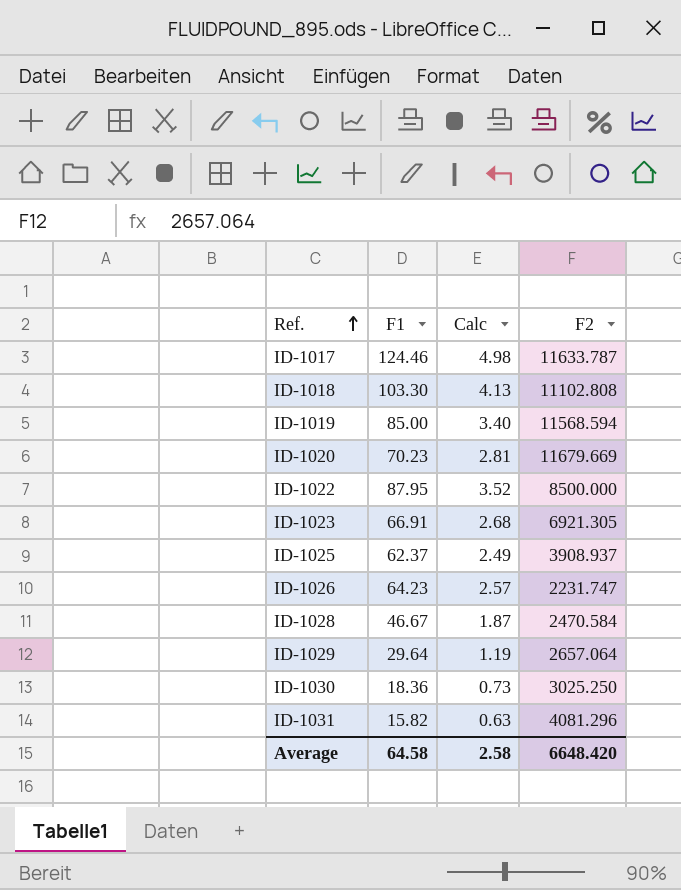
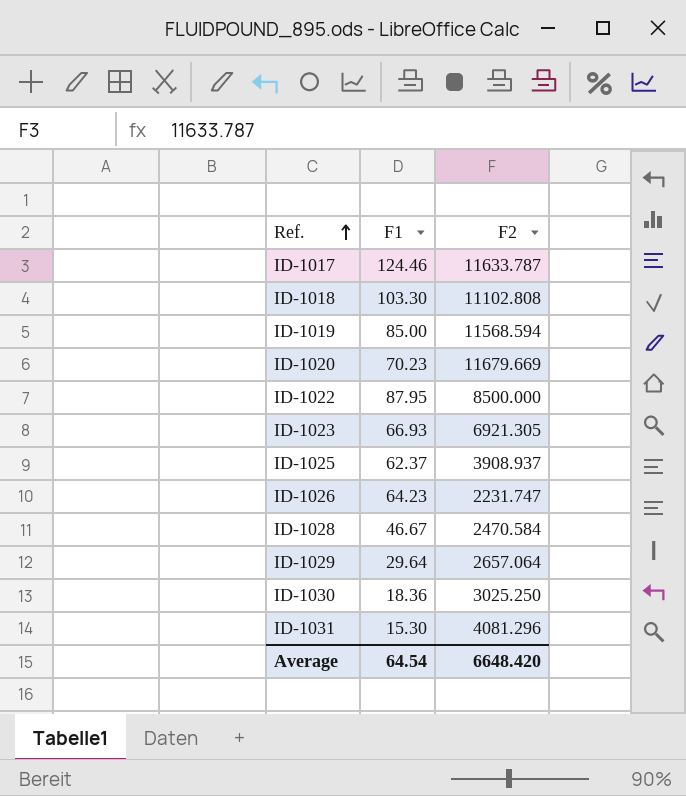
column Calc | formula: [F1] * 0.04 -> none
ID-1023 | F1: 66.91 -> 66.93
ID-1031 | F1: 15.82 -> 15.30
Average | F1: 64.58 -> 64.54

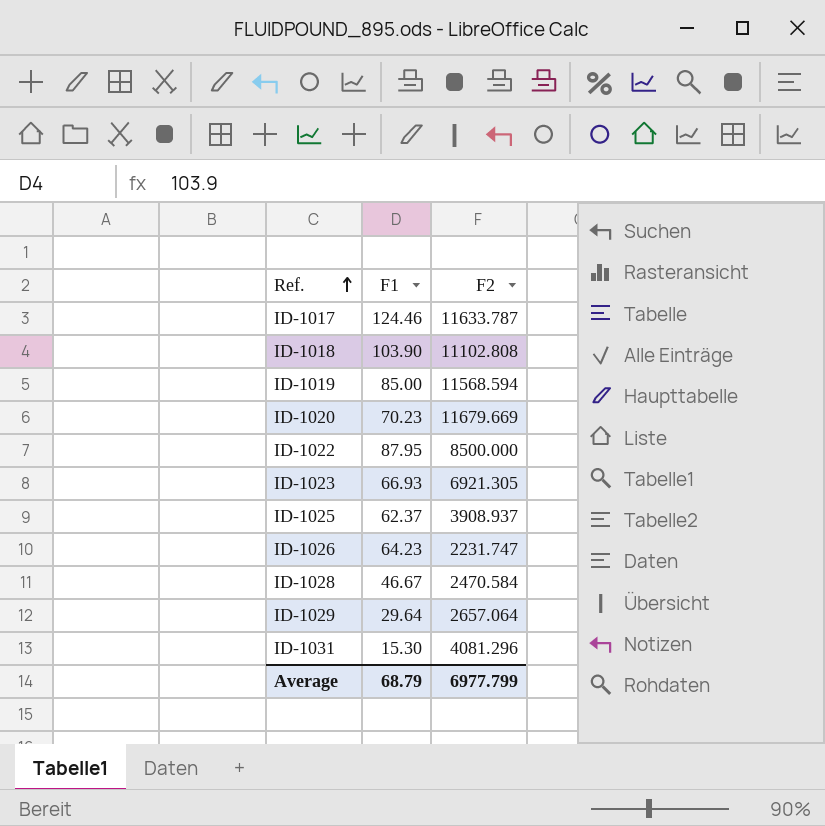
row ID-1030: 18.36 | 3025.250 -> none
ID-1018 | F1: 103.30 -> 103.90
Average | F1: 64.54 -> 68.79
Average | F2: 6648.420 -> 6977.799

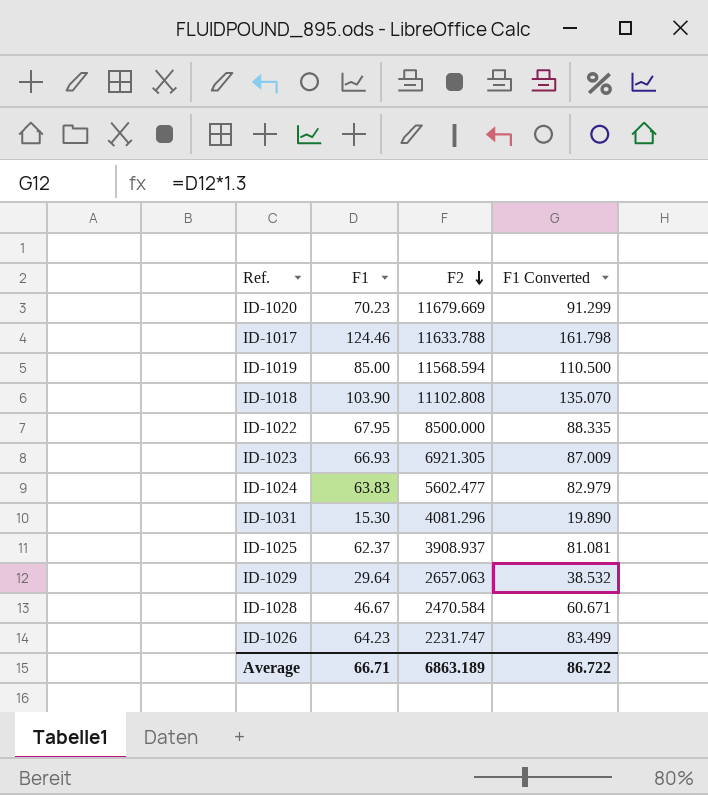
row order: Ref. ascending -> F2 descending
column F1 Converted | formula: none -> [F1] * 1.3
ID-1017 | F2: 11633.787 -> 11633.788
ID-1022 | F1: 87.95 -> 67.95
row ID-1024: none -> 63.83 | 5602.477 | 82.979
ID-1029 | F2: 2657.064 -> 2657.063
Average | F1: 68.79 -> 66.71
Average | F2: 6977.799 -> 6863.189

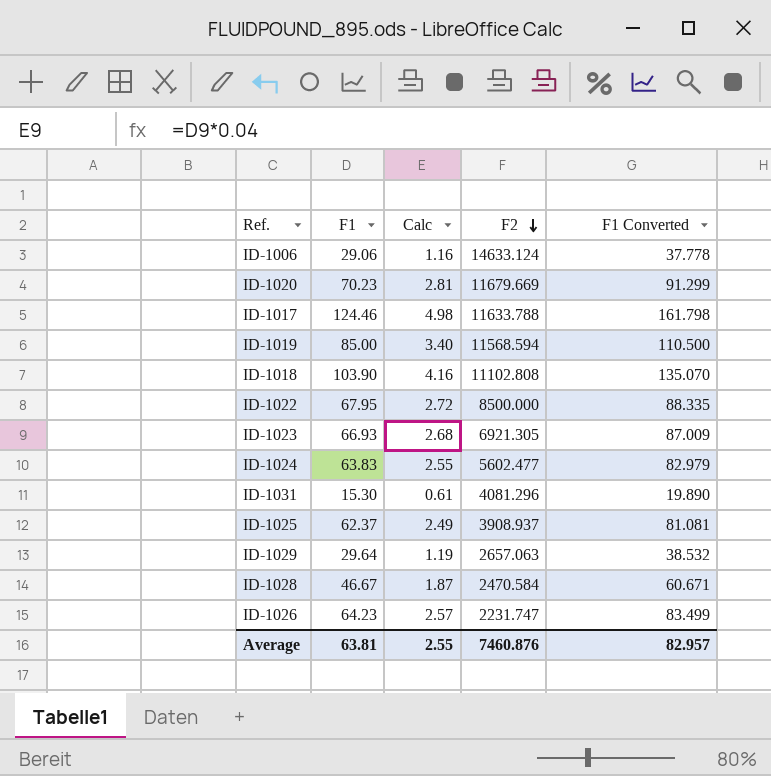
column Calc | formula: none -> [F1] * 0.04
row ID-1006: none -> 29.06 | 1.16 | 14633.124 | 37.778
Average | F1: 66.71 -> 63.81
Average | F2: 6863.189 -> 7460.876
Average | F1 Converted: 86.722 -> 82.957

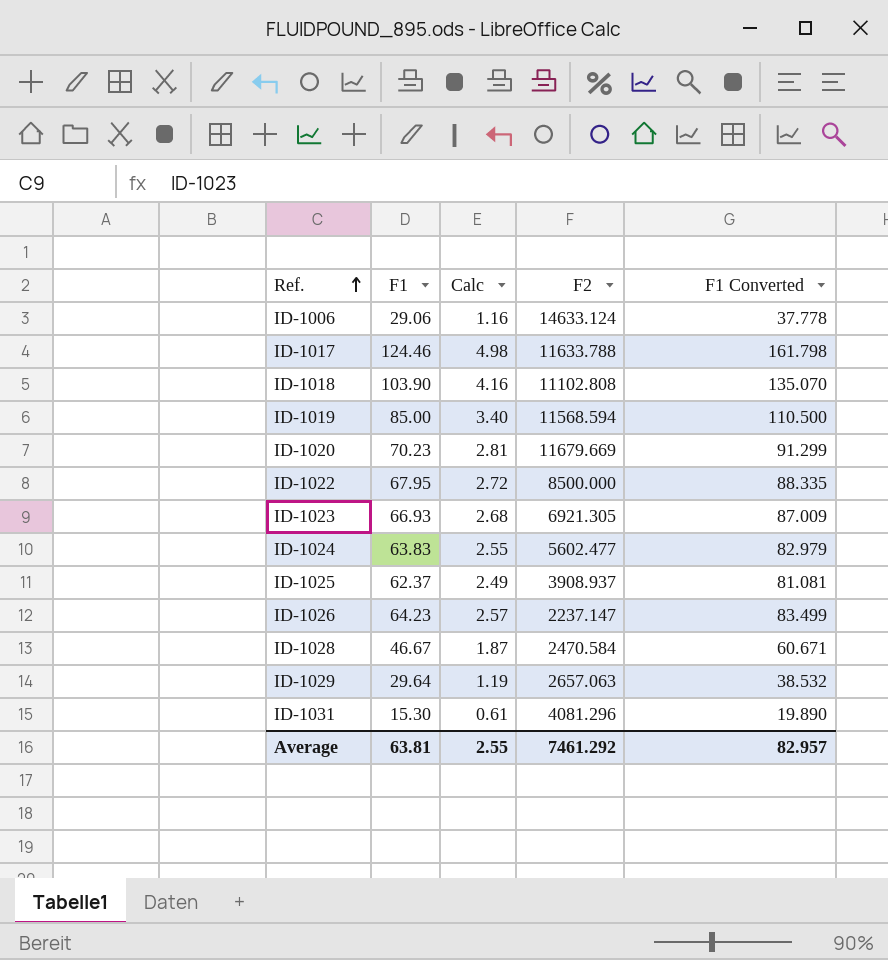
row order: F2 descending -> Ref. ascending
ID-1026 | F2: 2231.747 -> 2237.147
Average | F2: 7460.876 -> 7461.292

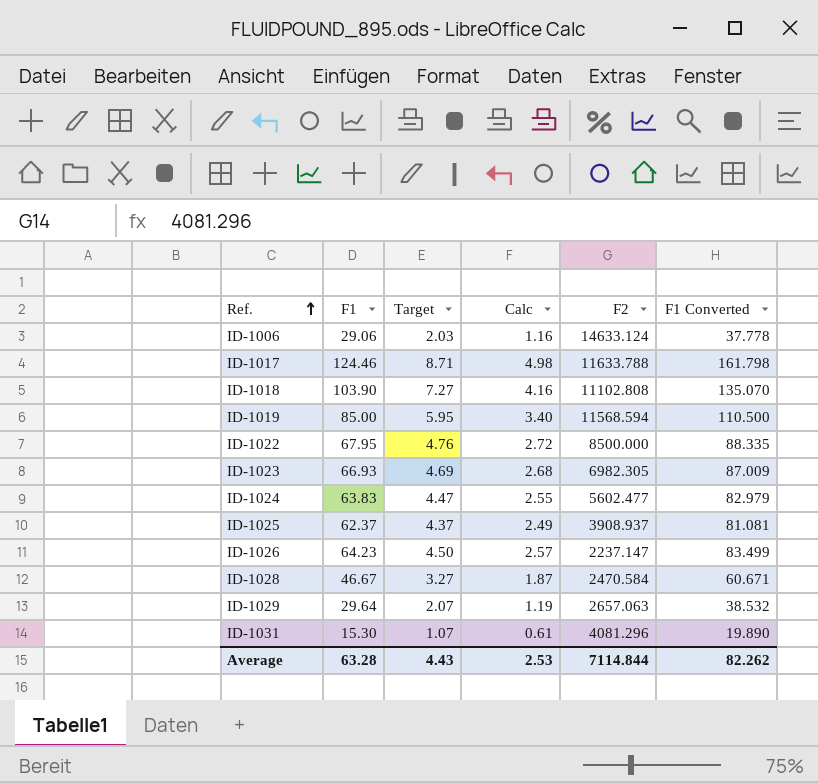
column Target | formula: none -> [F1] * 0.07
row ID-1020: 70.23 | 2.81 | 11679.669 | 91.299 -> none
ID-1023 | F2: 6921.305 -> 6982.305
Average | F1: 63.81 -> 63.28
Average | Calc: 2.55 -> 2.53
Average | F2: 7461.292 -> 7114.844
Average | F1 Converted: 82.957 -> 82.262

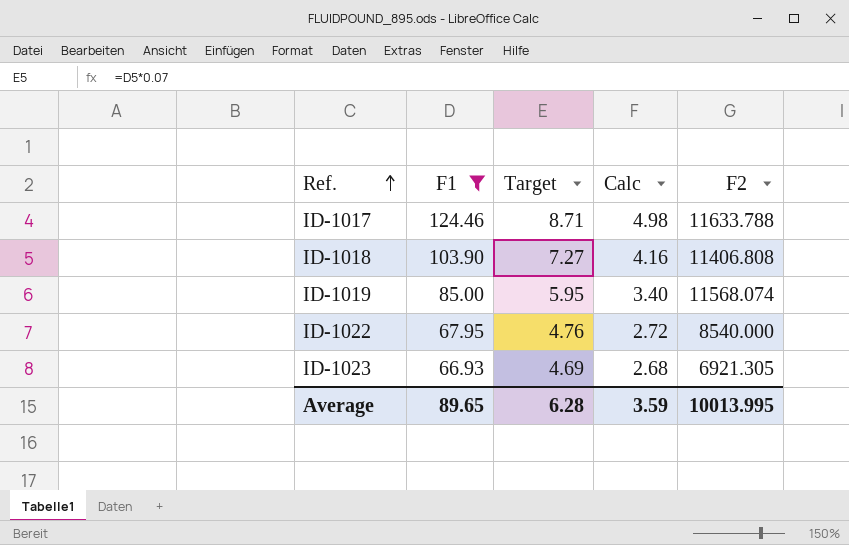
filter: none -> F1 >= 66.93
column F1 Converted | formula: [F1] * 1.3 -> none
ID-1018 | F2: 11102.808 -> 11406.808
ID-1019 | F2: 11568.594 -> 11568.074
ID-1022 | F2: 8500.000 -> 8540.000
ID-1023 | F2: 6982.305 -> 6921.305
Average | F1: 63.28 -> 89.65
Average | Target: 4.43 -> 6.28
Average | Calc: 2.53 -> 3.59
Average | F2: 7114.844 -> 10013.995

